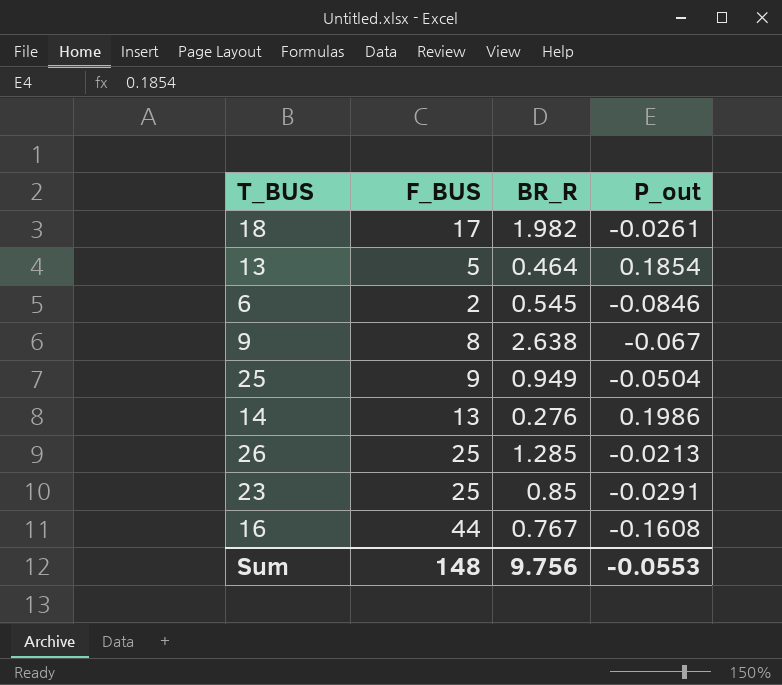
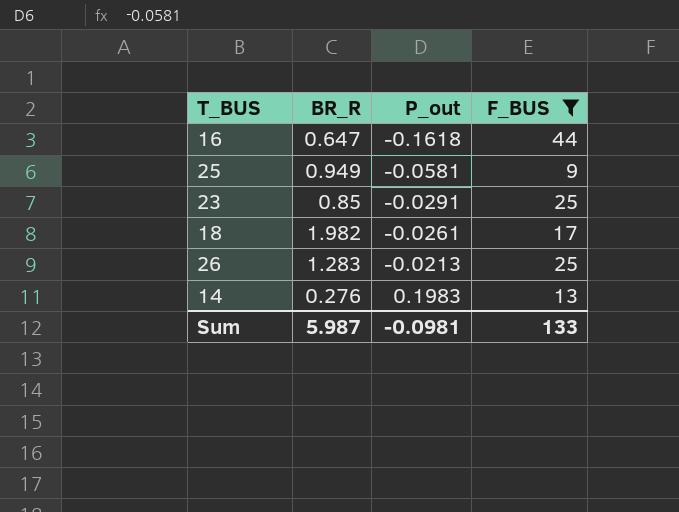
filter: none -> F_BUS >= 9
row order: none -> P_out ascending
column F_BUS | position: 2 -> 4
16 | BR_R: 0.767 -> 0.647
16 | P_out: -0.1608 -> -0.1618
25 | P_out: -0.0504 -> -0.0581
26 | BR_R: 1.285 -> 1.283
14 | P_out: 0.1986 -> 0.1983
Sum | BR_R: 9.756 -> 5.987
Sum | P_out: -0.0553 -> -0.0981
Sum | F_BUS: 148 -> 133

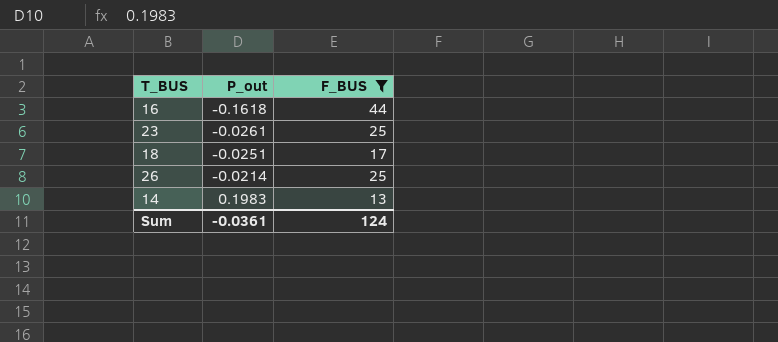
column BR_R | position: 2 -> none
row 25: 0.949 | -0.0581 | 9 -> none
23 | P_out: -0.0291 -> -0.0261
18 | P_out: -0.0261 -> -0.0251
26 | P_out: -0.0213 -> -0.0214
Sum | P_out: -0.0981 -> -0.0361
Sum | F_BUS: 133 -> 124

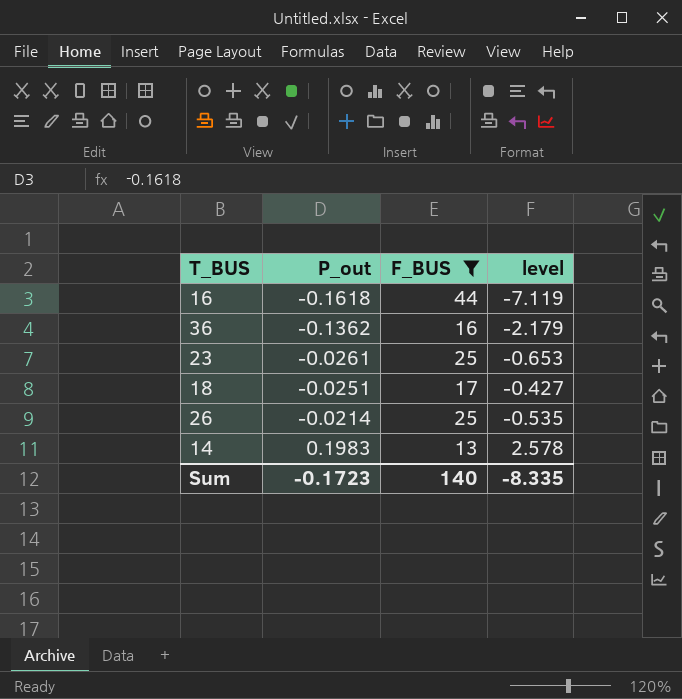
column level | formula: none -> [P_out] * [F_BUS]
row 36: none -> -0.1362 | 16 | -2.179
Sum | P_out: -0.0361 -> -0.1723
Sum | F_BUS: 124 -> 140

